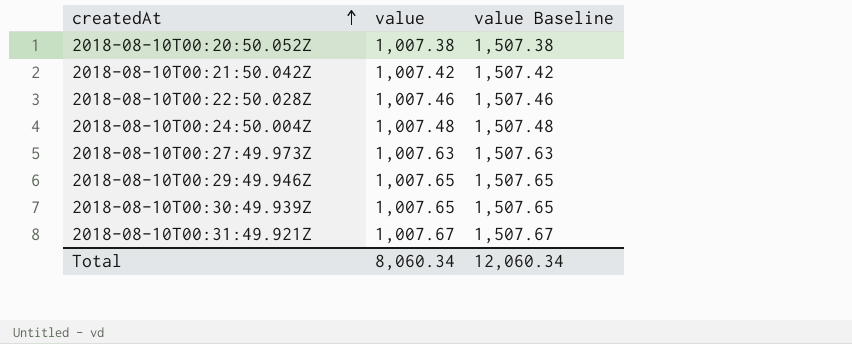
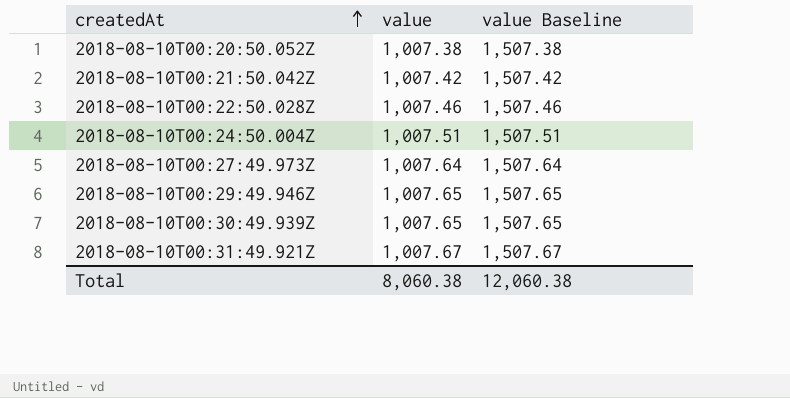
2018-08-10T00:24:50.004Z | value: 1,007.48 -> 1,007.51
2018-08-10T00:24:50.004Z | value Baseline: 1,507.48 -> 1,507.51
2018-08-10T00:27:49.973Z | value: 1,007.63 -> 1,007.64
2018-08-10T00:27:49.973Z | value Baseline: 1,507.63 -> 1,507.64
Total | value: 8,060.34 -> 8,060.38
Total | value Baseline: 12,060.34 -> 12,060.38

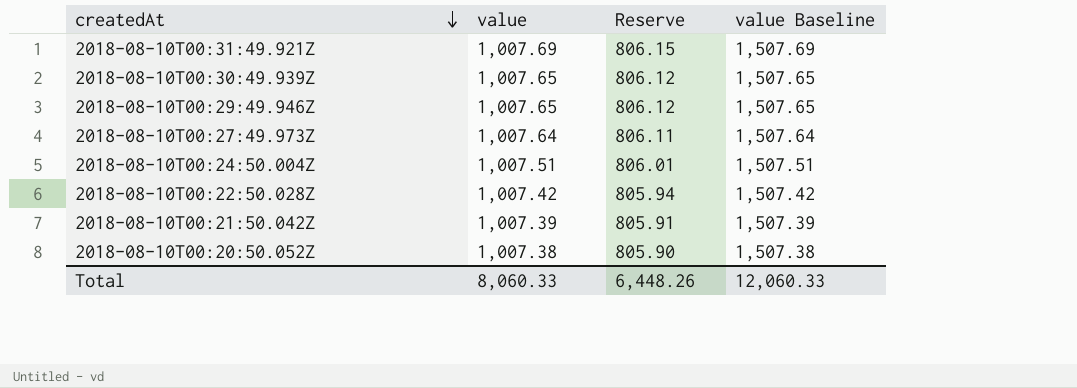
row order: createdAt ascending -> createdAt descending
column Reserve | formula: none -> [value] * 0.8
2018-08-10T00:31:49.921Z | value: 1,007.67 -> 1,007.69
2018-08-10T00:31:49.921Z | value Baseline: 1,507.67 -> 1,507.69
2018-08-10T00:22:50.028Z | value: 1,007.46 -> 1,007.42
2018-08-10T00:22:50.028Z | value Baseline: 1,507.46 -> 1,507.42
2018-08-10T00:21:50.042Z | value: 1,007.42 -> 1,007.39
2018-08-10T00:21:50.042Z | value Baseline: 1,507.42 -> 1,507.39
Total | value: 8,060.38 -> 8,060.33
Total | value Baseline: 12,060.38 -> 12,060.33

